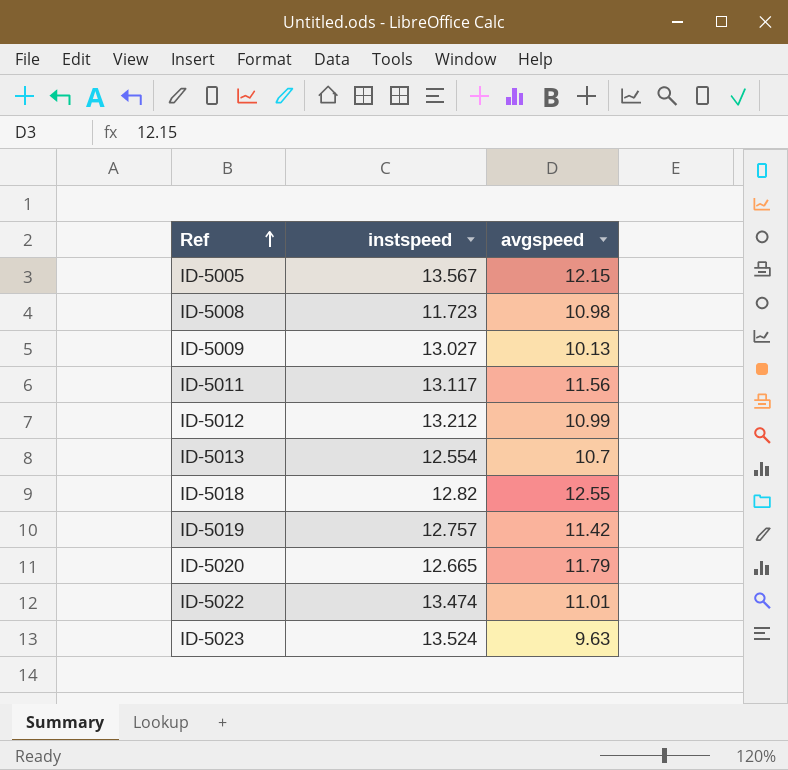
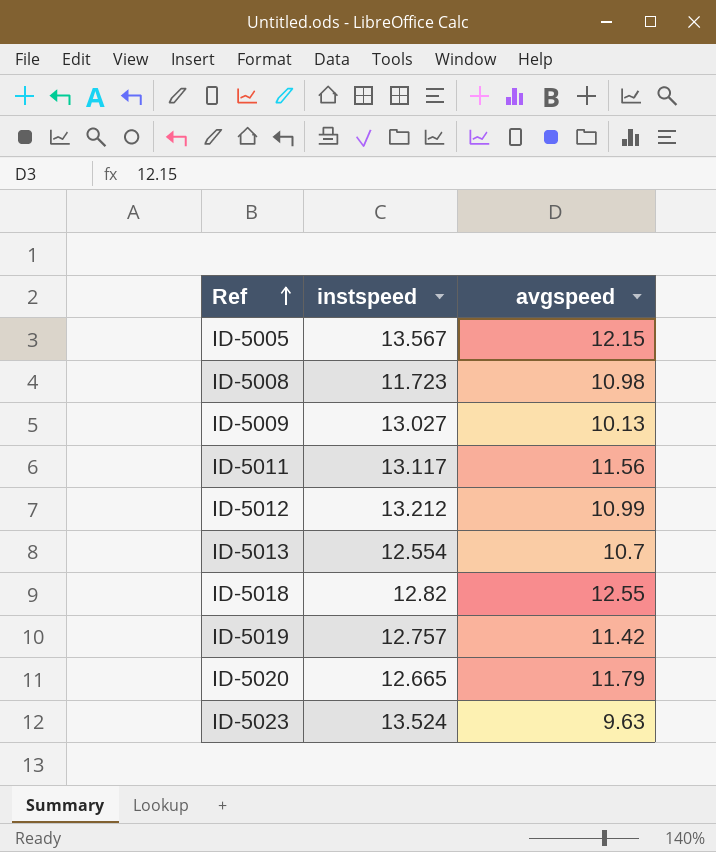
row ID-5022: 13.474 | 11.01 -> none

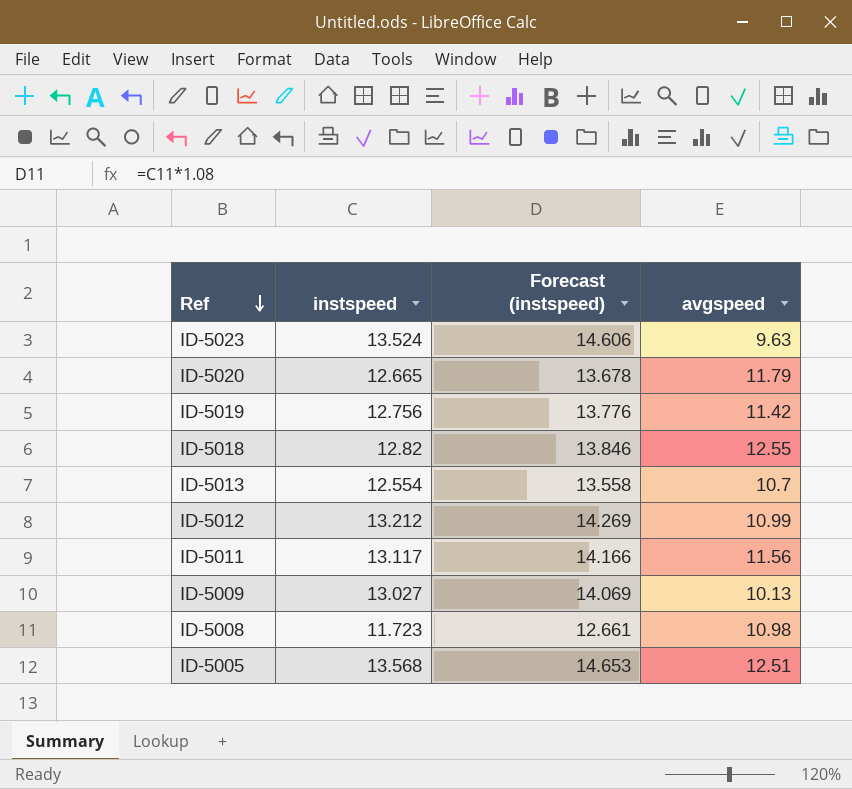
row order: Ref ascending -> Ref descending
column Forecast (instspeed) | formula: none -> [instspeed] * 1.08
ID-5019 | instspeed: 12.757 -> 12.756
ID-5005 | instspeed: 13.567 -> 13.568
ID-5005 | avgspeed: 12.15 -> 12.51

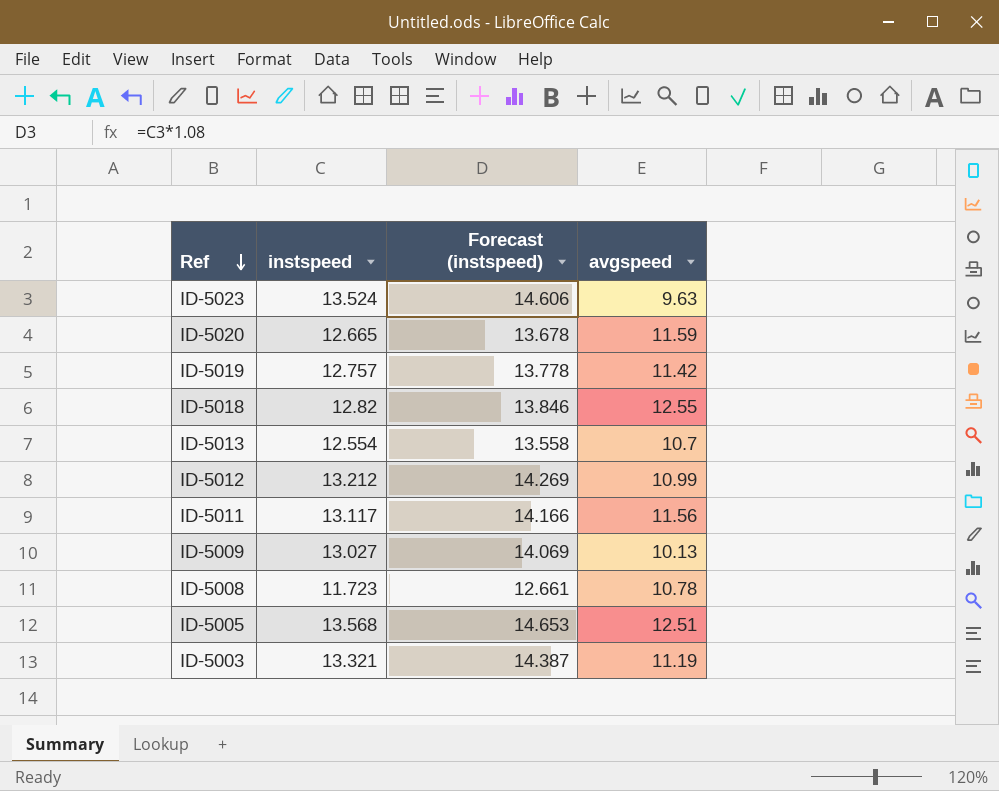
ID-5020 | avgspeed: 11.79 -> 11.59
ID-5019 | instspeed: 12.756 -> 12.757
ID-5019 | Forecast (instspeed): 13.776 -> 13.778
ID-5008 | avgspeed: 10.98 -> 10.78
row ID-5003: none -> 13.321 | 14.387 | 11.19

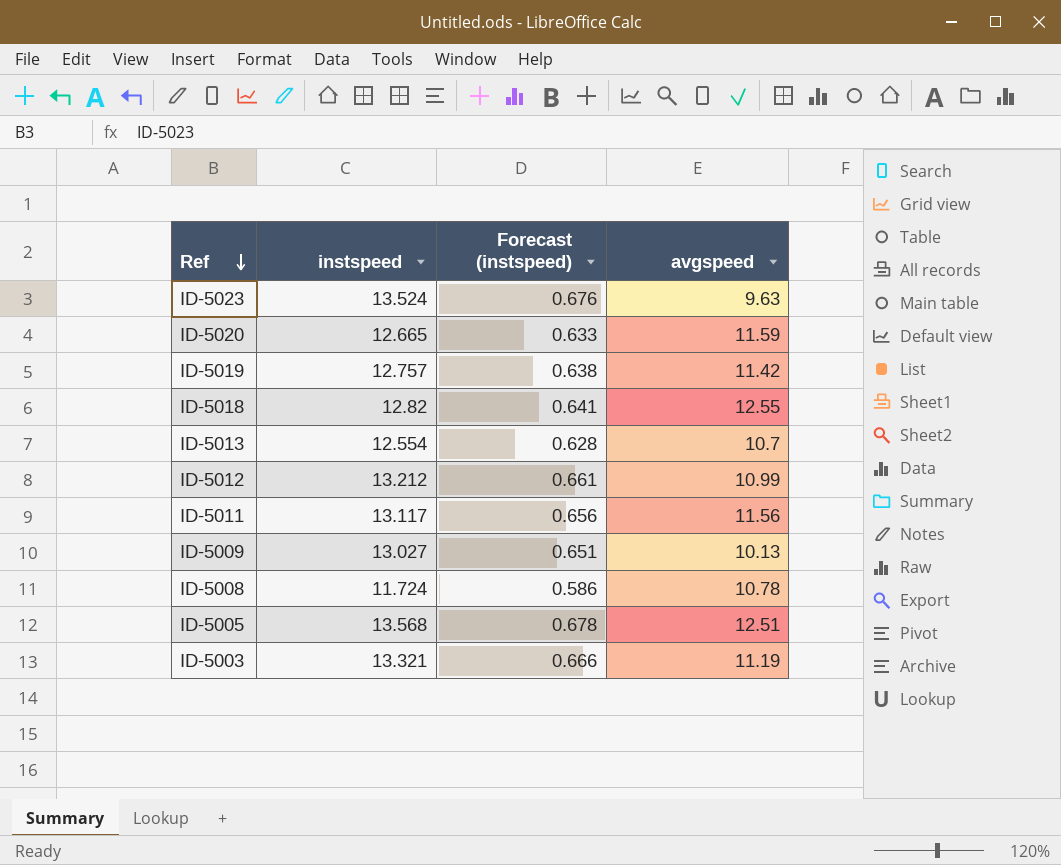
column Forecast (instspeed) | formula: [instspeed] * 1.08 -> [instspeed] * 0.05
ID-5008 | instspeed: 11.723 -> 11.724

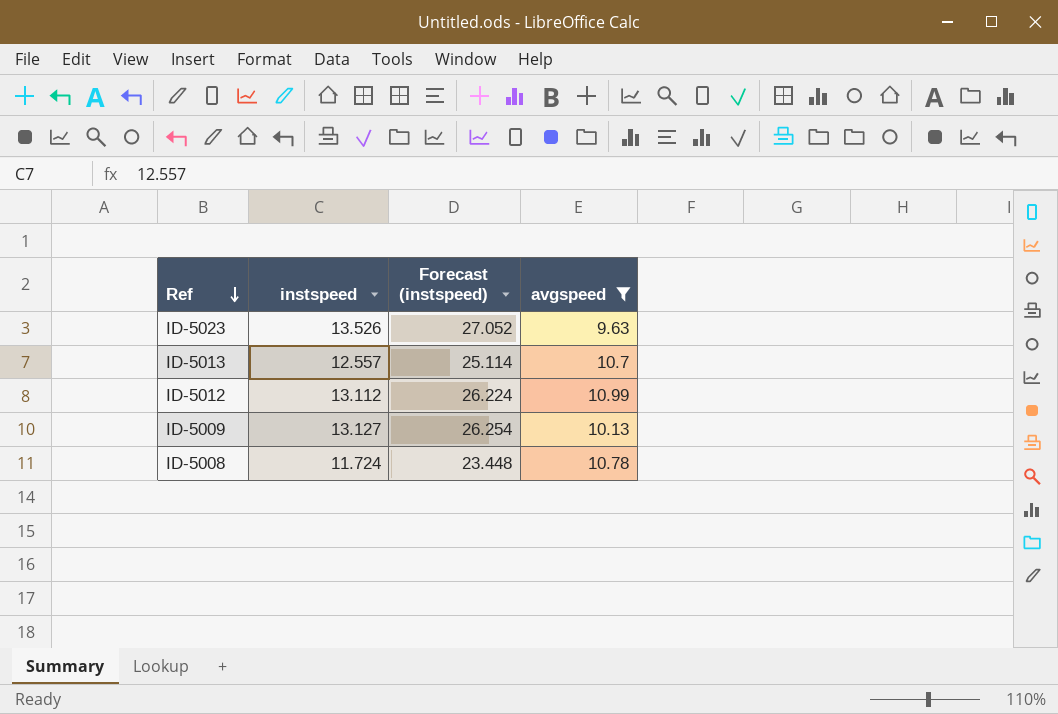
filter: none -> avgspeed <= 10.99
column Forecast (instspeed) | formula: [instspeed] * 0.05 -> [instspeed] * 2
ID-5023 | instspeed: 13.524 -> 13.526
ID-5013 | instspeed: 12.554 -> 12.557
ID-5012 | instspeed: 13.212 -> 13.112
ID-5009 | instspeed: 13.027 -> 13.127

